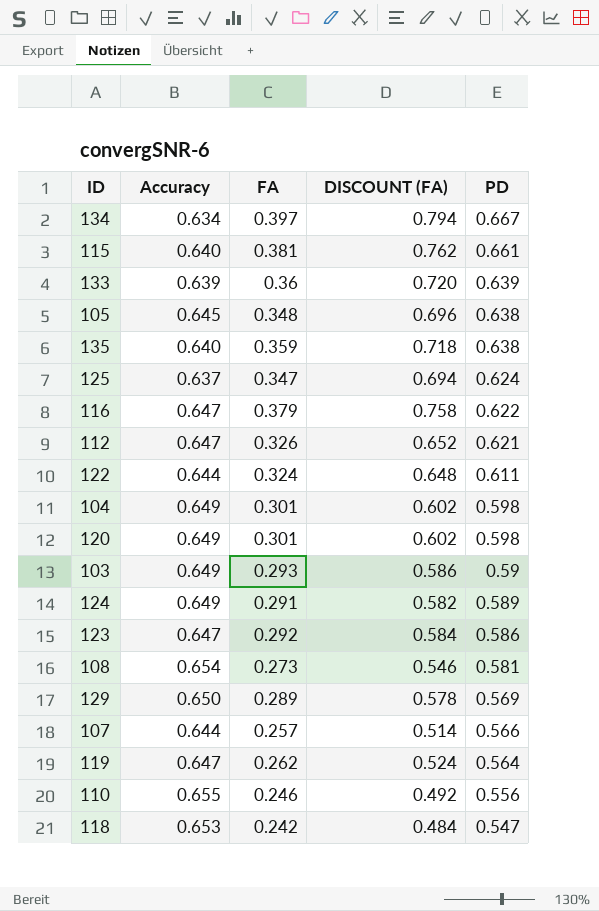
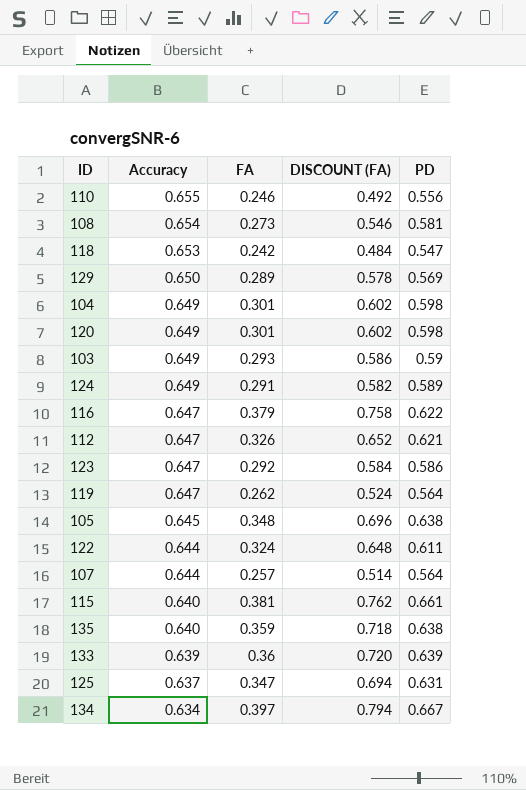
row order: PD descending -> Accuracy descending
107 | PD: 0.566 -> 0.564
125 | PD: 0.624 -> 0.631

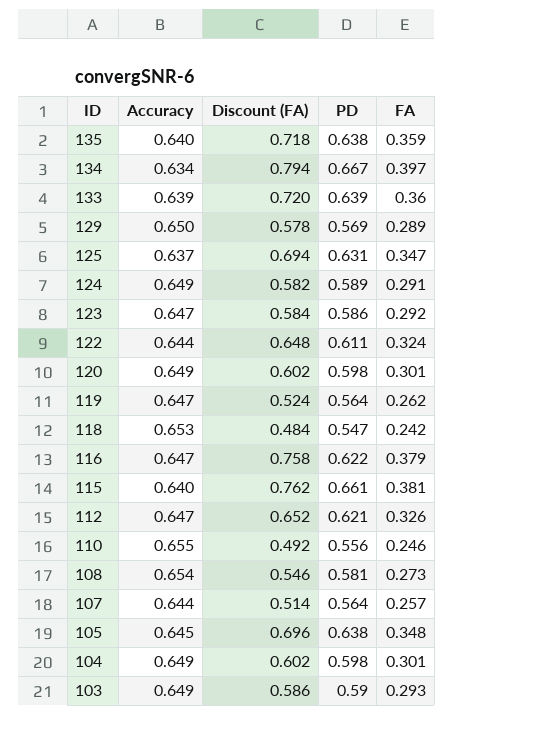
row order: Accuracy descending -> ID descending
column name: DISCOUNT (FA) -> Discount (FA)
column FA | position: 3 -> 5

